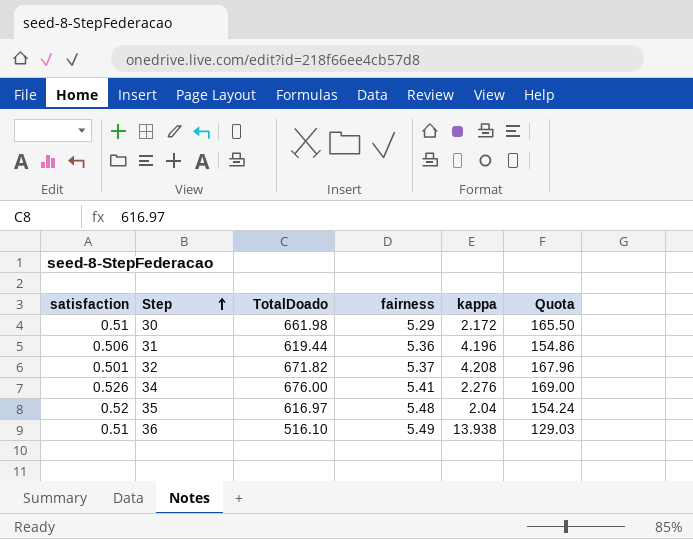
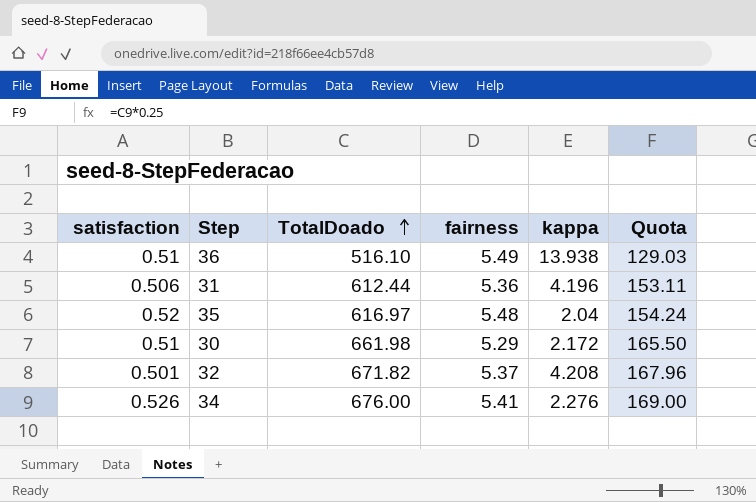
row order: Step ascending -> TotalDoado ascending
31 | TotalDoado: 619.44 -> 612.44
31 | Quota: 154.86 -> 153.11

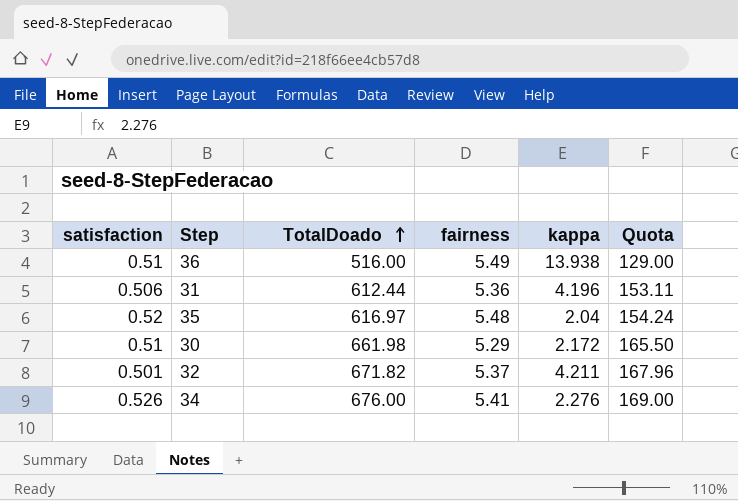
36 | TotalDoado: 516.10 -> 516.00
36 | Quota: 129.03 -> 129.00
32 | kappa: 4.208 -> 4.211

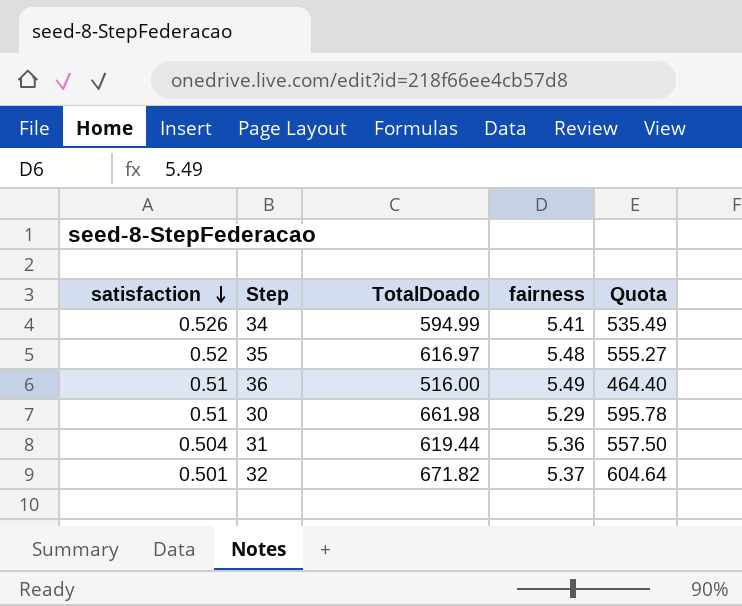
row order: TotalDoado ascending -> satisfaction descending
column kappa | position: 5 -> none
column Quota | formula: [TotalDoado] * 0.25 -> [TotalDoado] * 0.9
34 | TotalDoado: 676.00 -> 594.99
31 | satisfaction: 0.506 -> 0.504
31 | TotalDoado: 612.44 -> 619.44

